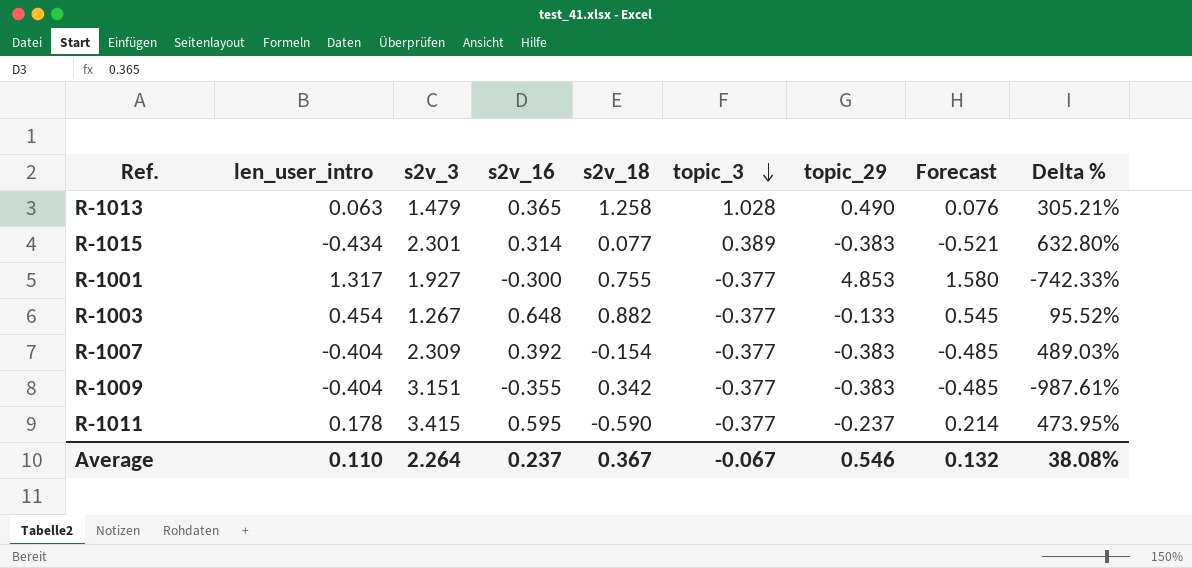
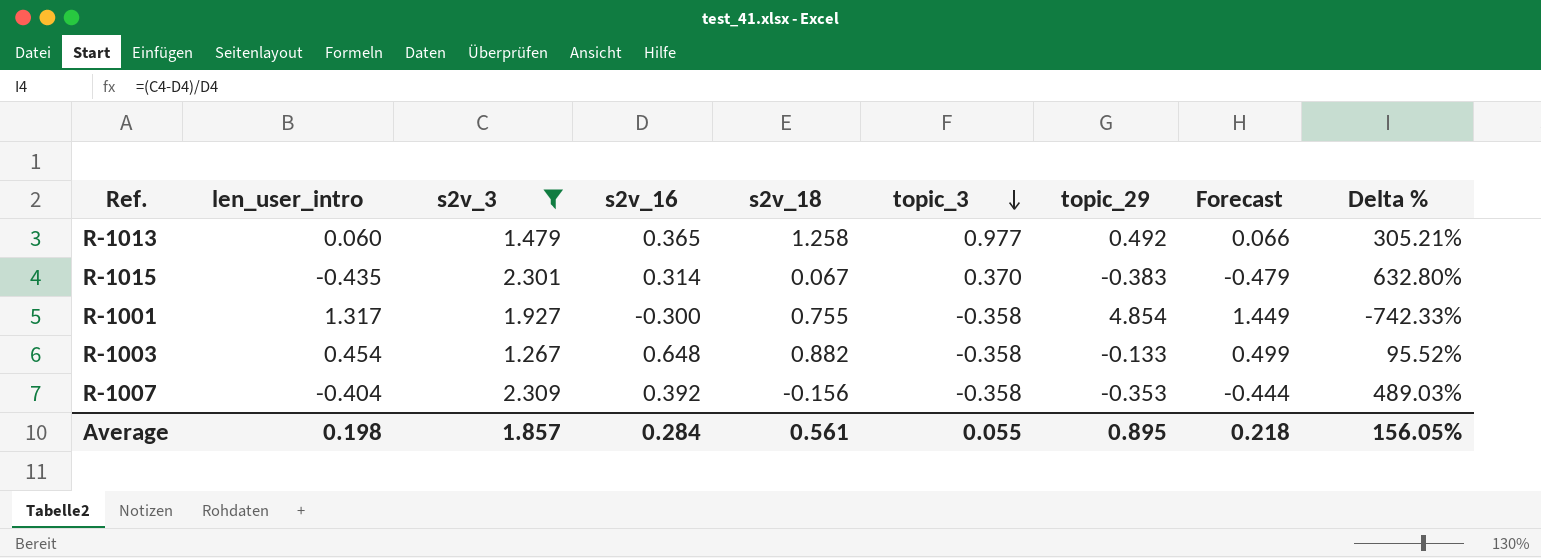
filter: none -> s2v_3 <= 2.309
column Forecast | formula: [len_user_intro] * 1.2 -> [len_user_intro] * 1.1
R-1013 | len_user_intro: 0.063 -> 0.060
R-1013 | topic_3: 1.028 -> 0.977
R-1013 | topic_29: 0.490 -> 0.492
R-1015 | len_user_intro: -0.434 -> -0.435
R-1015 | s2v_18: 0.077 -> 0.067
R-1015 | topic_3: 0.389 -> 0.370
R-1001 | topic_3: -0.377 -> -0.358
R-1001 | topic_29: 4.853 -> 4.854
R-1003 | topic_3: -0.377 -> -0.358
R-1007 | s2v_18: -0.154 -> -0.156
R-1007 | topic_3: -0.377 -> -0.358
R-1007 | topic_29: -0.383 -> -0.353
Average | len_user_intro: 0.110 -> 0.198
Average | s2v_3: 2.264 -> 1.857
Average | s2v_16: 0.237 -> 0.284
Average | s2v_18: 0.367 -> 0.561
Average | topic_3: -0.067 -> 0.055
Average | topic_29: 0.546 -> 0.895
Average | Forecast: 0.132 -> 0.218
Average | Delta %: 38.08% -> 156.05%

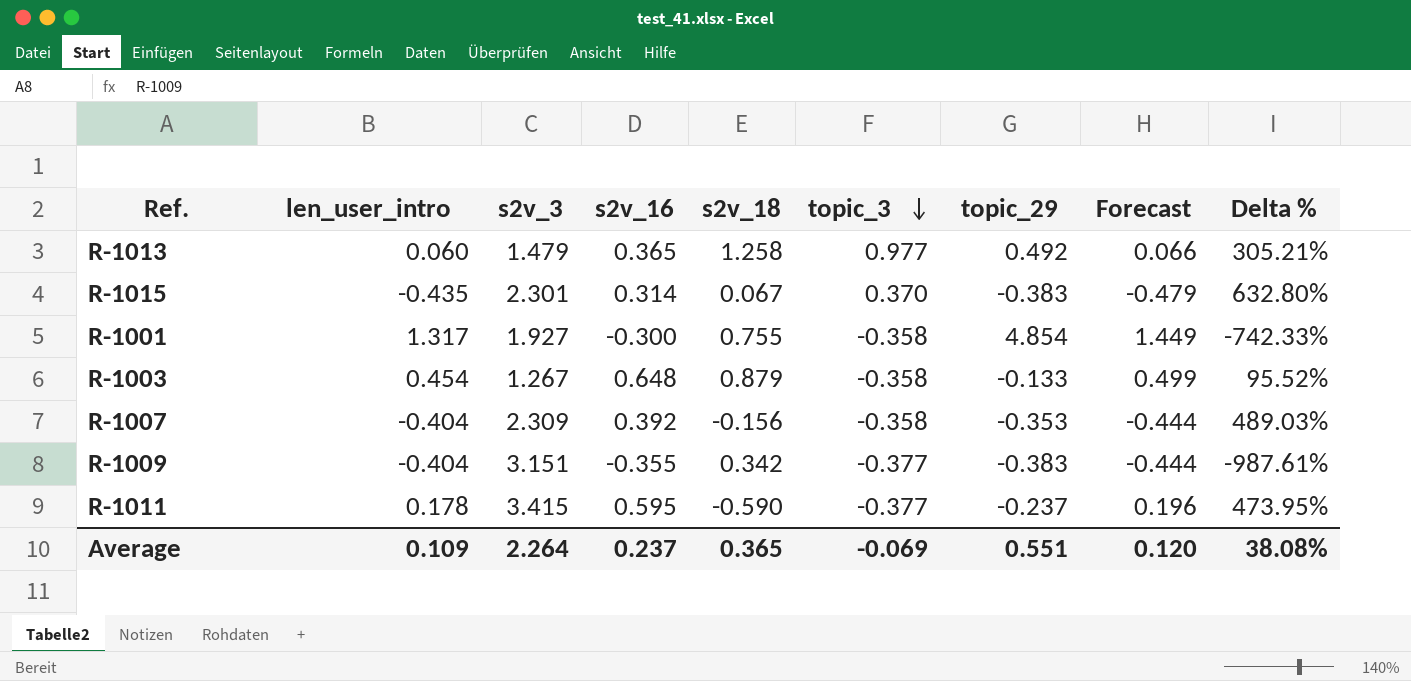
filter: s2v_3 <= 2.309 -> none
R-1003 | s2v_18: 0.882 -> 0.879
Average | len_user_intro: 0.198 -> 0.109
Average | s2v_3: 1.857 -> 2.264
Average | s2v_16: 0.284 -> 0.237
Average | s2v_18: 0.561 -> 0.365
Average | topic_3: 0.055 -> -0.069
Average | topic_29: 0.895 -> 0.551
Average | Forecast: 0.218 -> 0.120
Average | Delta %: 156.05% -> 38.08%

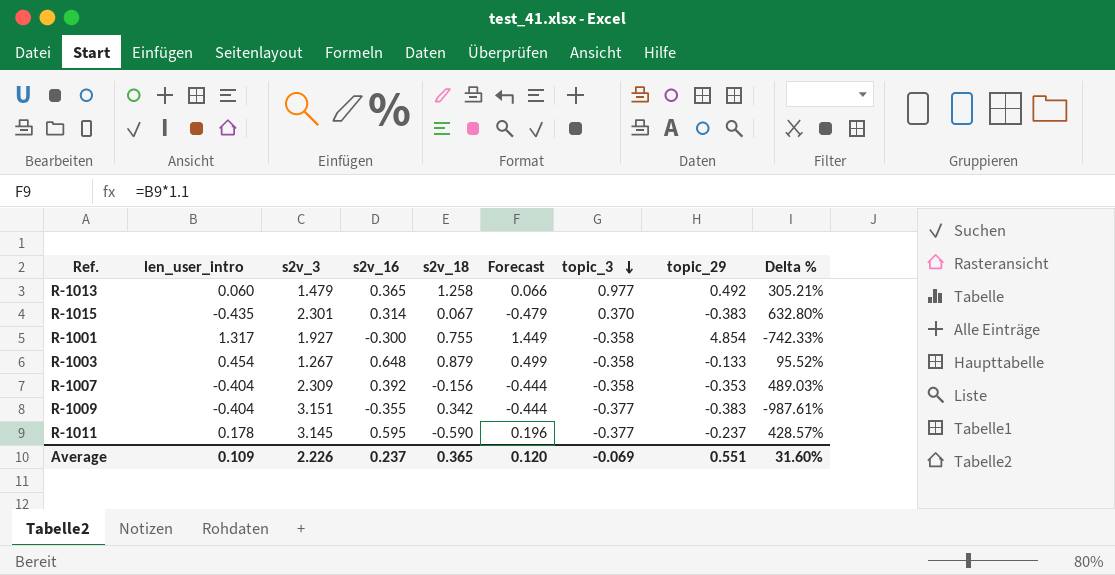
column Forecast | position: 8 -> 6
R-1011 | s2v_3: 3.415 -> 3.145
R-1011 | Delta %: 473.95% -> 428.57%
Average | s2v_3: 2.264 -> 2.226
Average | Delta %: 38.08% -> 31.60%

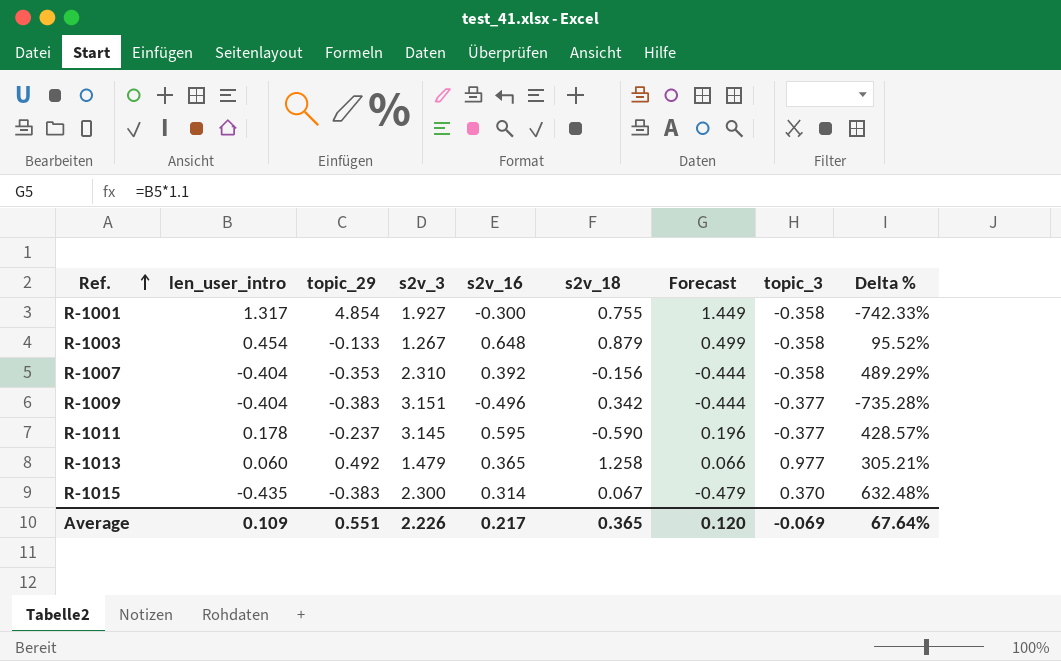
row order: topic_3 descending -> Ref. ascending
column topic_29 | position: 8 -> 3
R-1007 | s2v_3: 2.309 -> 2.310
R-1007 | Delta %: 489.03% -> 489.29%
R-1009 | s2v_16: -0.355 -> -0.496
R-1009 | Delta %: -987.61% -> -735.28%
R-1015 | s2v_3: 2.301 -> 2.300
R-1015 | Delta %: 632.80% -> 632.48%
Average | s2v_16: 0.237 -> 0.217
Average | Delta %: 31.60% -> 67.64%

